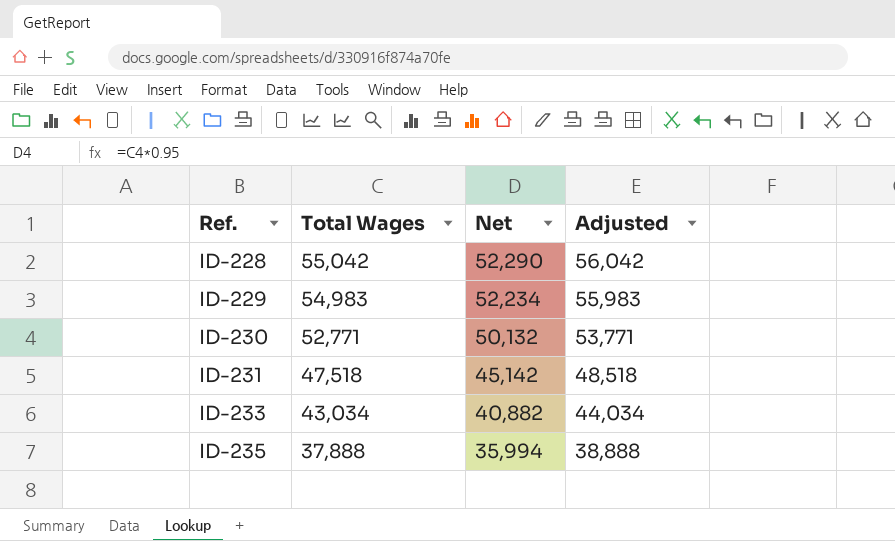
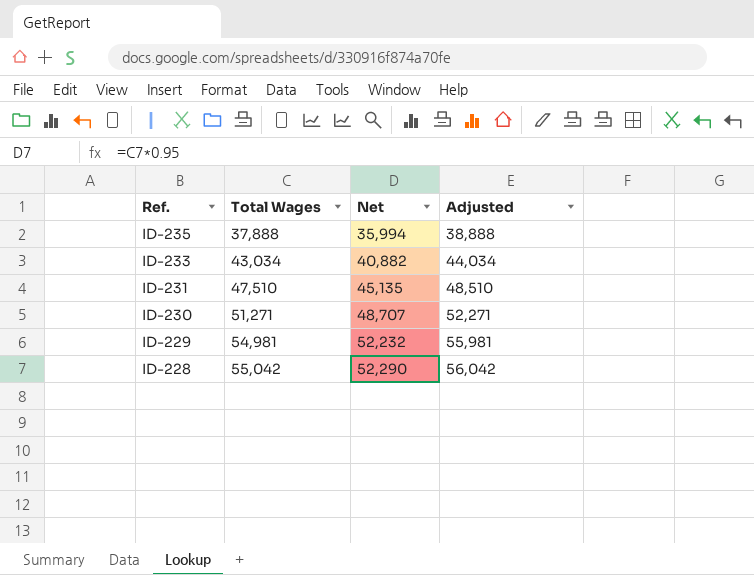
row order: Ref. ascending -> Ref. descending
ID-231 | Total Wages: 47,518 -> 47,510
ID-231 | Net: 45,142 -> 45,135
ID-231 | Adjusted: 48,518 -> 48,510
ID-230 | Total Wages: 52,771 -> 51,271
ID-230 | Net: 50,132 -> 48,707
ID-230 | Adjusted: 53,771 -> 52,271
ID-229 | Total Wages: 54,983 -> 54,981
ID-229 | Net: 52,234 -> 52,232
ID-229 | Adjusted: 55,983 -> 55,981

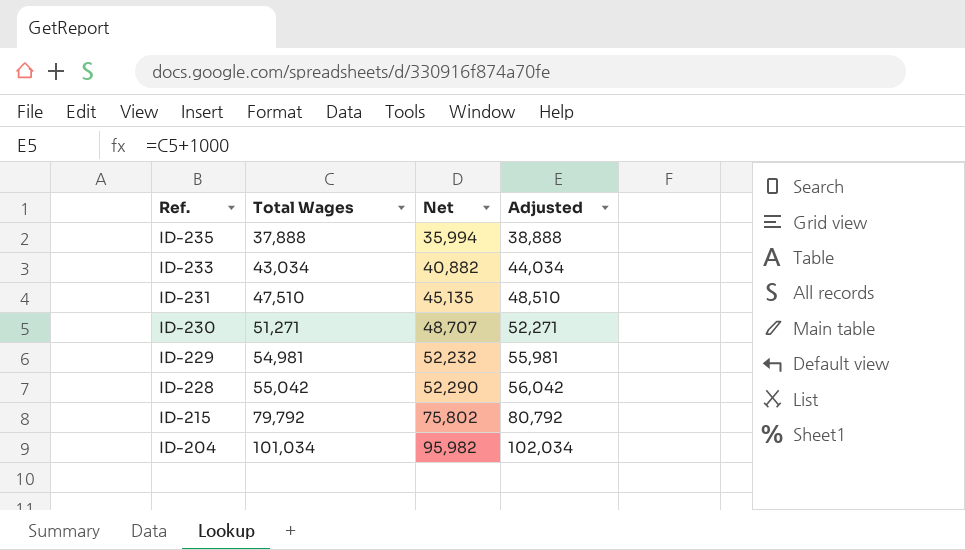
row ID-215: none -> 79,792 | 75,802 | 80,792
row ID-204: none -> 101,034 | 95,982 | 102,034

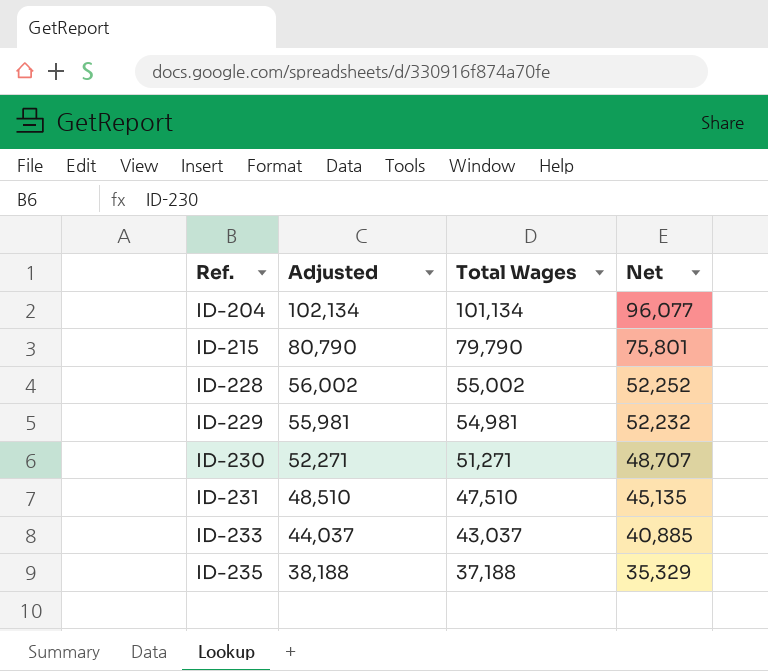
row order: Ref. descending -> Ref. ascending
column Adjusted | position: 4 -> 2
ID-204 | Adjusted: 102,034 -> 102,134
ID-204 | Total Wages: 101,034 -> 101,134
ID-204 | Net: 95,982 -> 96,077
ID-215 | Adjusted: 80,792 -> 80,790
ID-215 | Total Wages: 79,792 -> 79,790
ID-215 | Net: 75,802 -> 75,801
ID-228 | Adjusted: 56,042 -> 56,002
ID-228 | Total Wages: 55,042 -> 55,002
ID-228 | Net: 52,290 -> 52,252
ID-233 | Adjusted: 44,034 -> 44,037
ID-233 | Total Wages: 43,034 -> 43,037
ID-233 | Net: 40,882 -> 40,885
ID-235 | Adjusted: 38,888 -> 38,188
ID-235 | Total Wages: 37,888 -> 37,188
ID-235 | Net: 35,994 -> 35,329

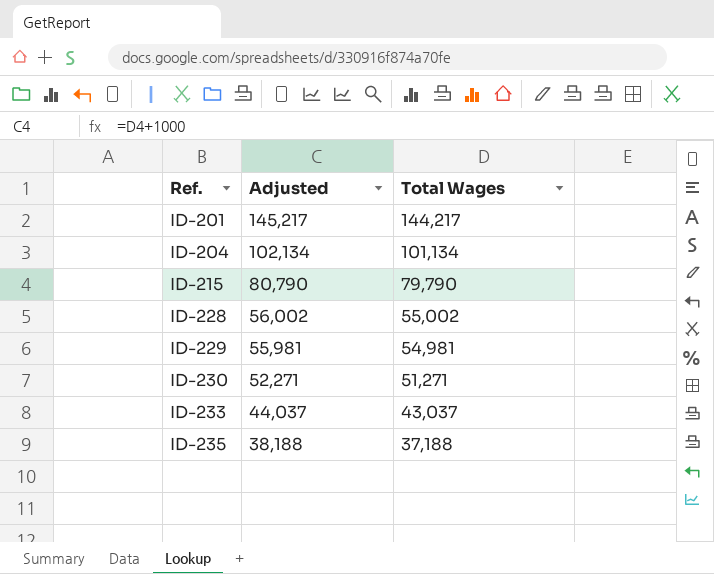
column Net | formula: [Total Wages] * 0.95 -> none
row ID-231: 48,510 | 47,510 | 45,135 -> none
row ID-201: none -> 145,217 | 144,217

